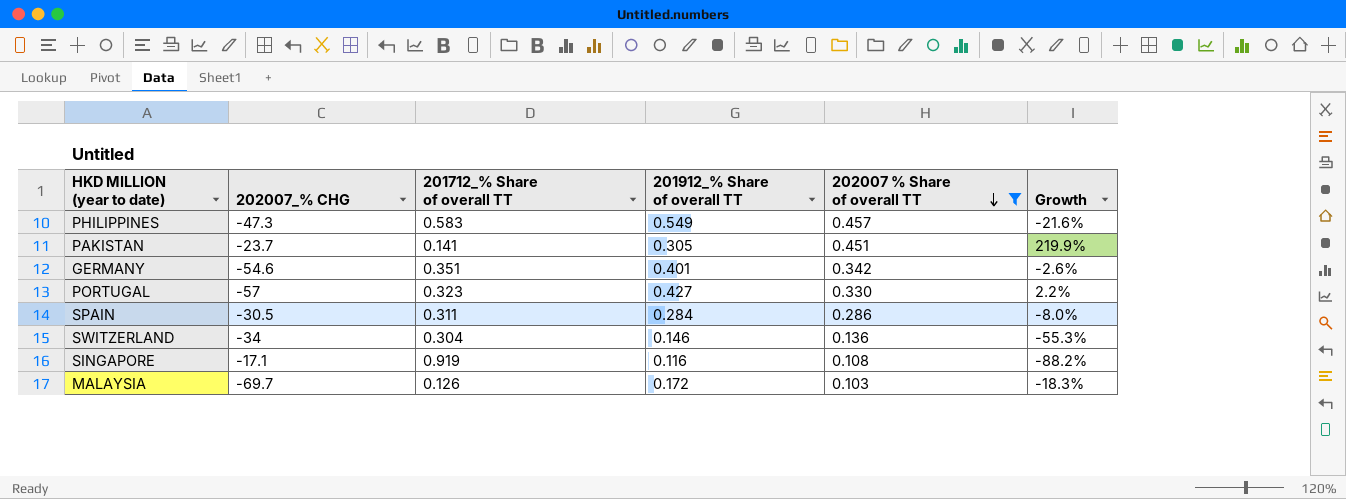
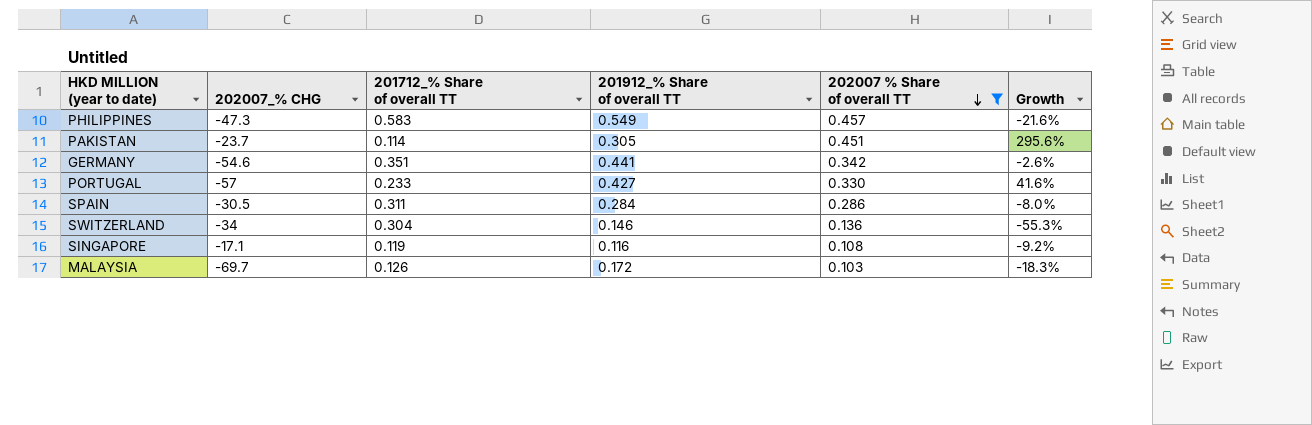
PAKISTAN | 201712_% Share of overall TT: 0.141 -> 0.114
PAKISTAN | Growth: 219.9% -> 295.6%
GERMANY | 201912_% Share of overall TT: 0.401 -> 0.441
PORTUGAL | 201712_% Share of overall TT: 0.323 -> 0.233
PORTUGAL | Growth: 2.2% -> 41.6%
SINGAPORE | 201712_% Share of overall TT: 0.919 -> 0.119
SINGAPORE | Growth: -88.2% -> -9.2%

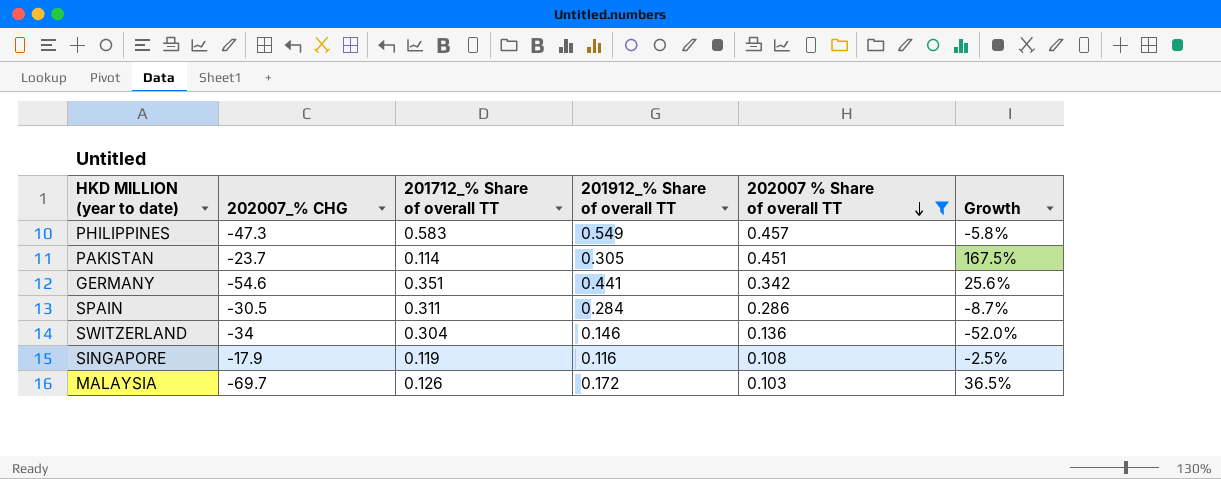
column Growth | formula: ([202007 % Share of overall TT] - [201712_% Share of overall TT]) / [201712_% Share of overall TT] -> ([201912_% Share of overall TT] - [201712_% Share of overall TT]) / [201712_% Share of overall TT]
row PORTUGAL: -57 | 0.233 | 0.427 | 0.330 | 41.6% -> none
SINGAPORE | 202007_% CHG: -17.1 -> -17.9

